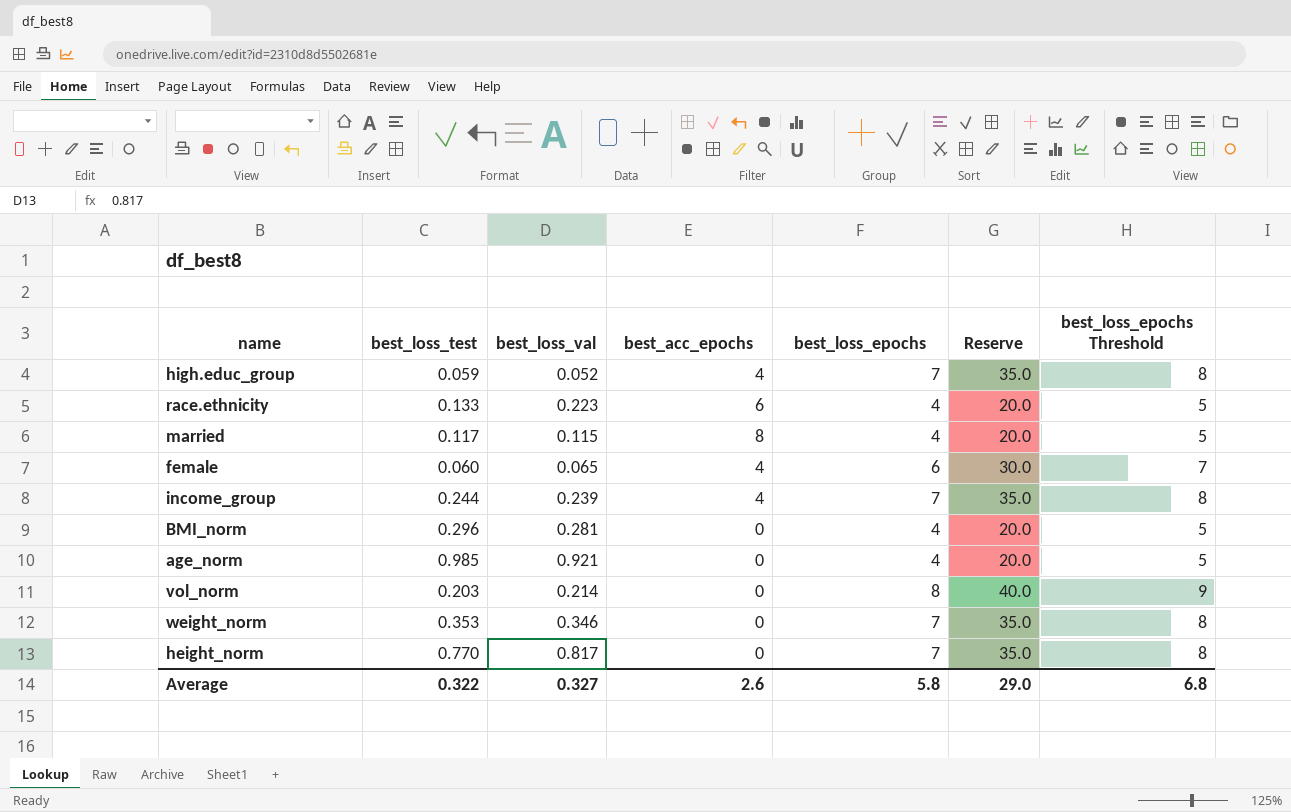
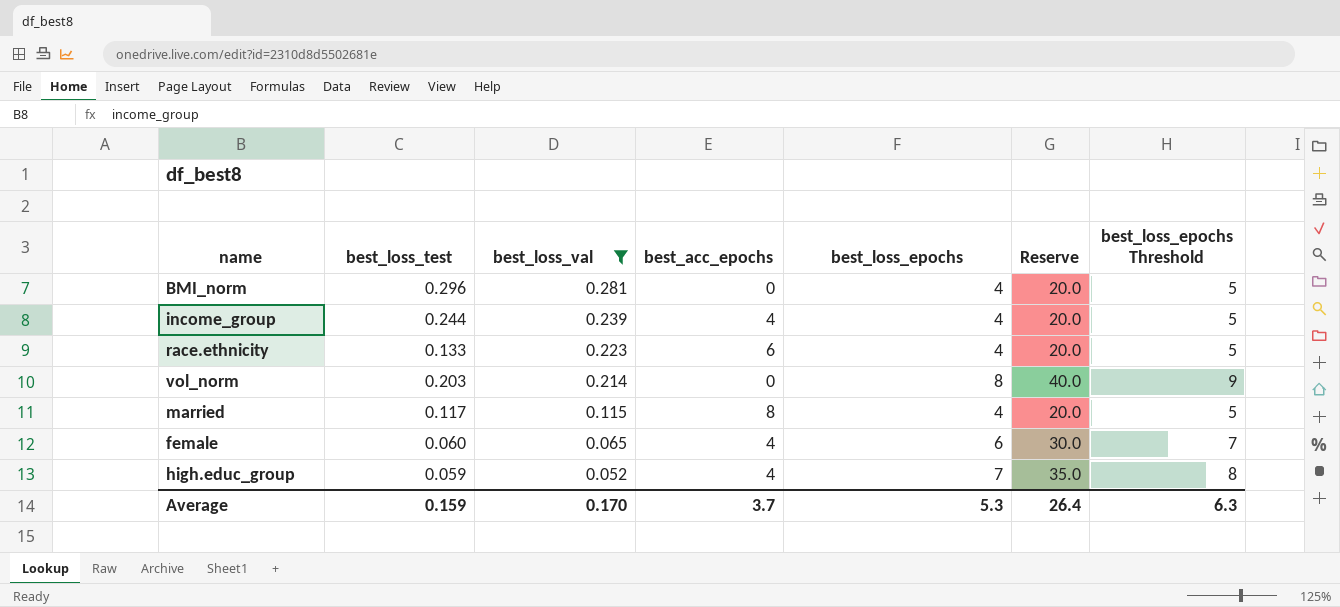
filter: none -> best_loss_val <= 0.281
row order: none -> best_loss_val descending
income_group | best_loss_epochs: 7 -> 4
income_group | Reserve: 35.0 -> 20.0
income_group | best_loss_epochs Threshold: 8 -> 5
Average | best_loss_test: 0.322 -> 0.159
Average | best_loss_val: 0.327 -> 0.170
Average | best_acc_epochs: 2.6 -> 3.7
Average | best_loss_epochs: 5.8 -> 5.3
Average | Reserve: 29.0 -> 26.4
Average | best_loss_epochs Threshold: 6.8 -> 6.3

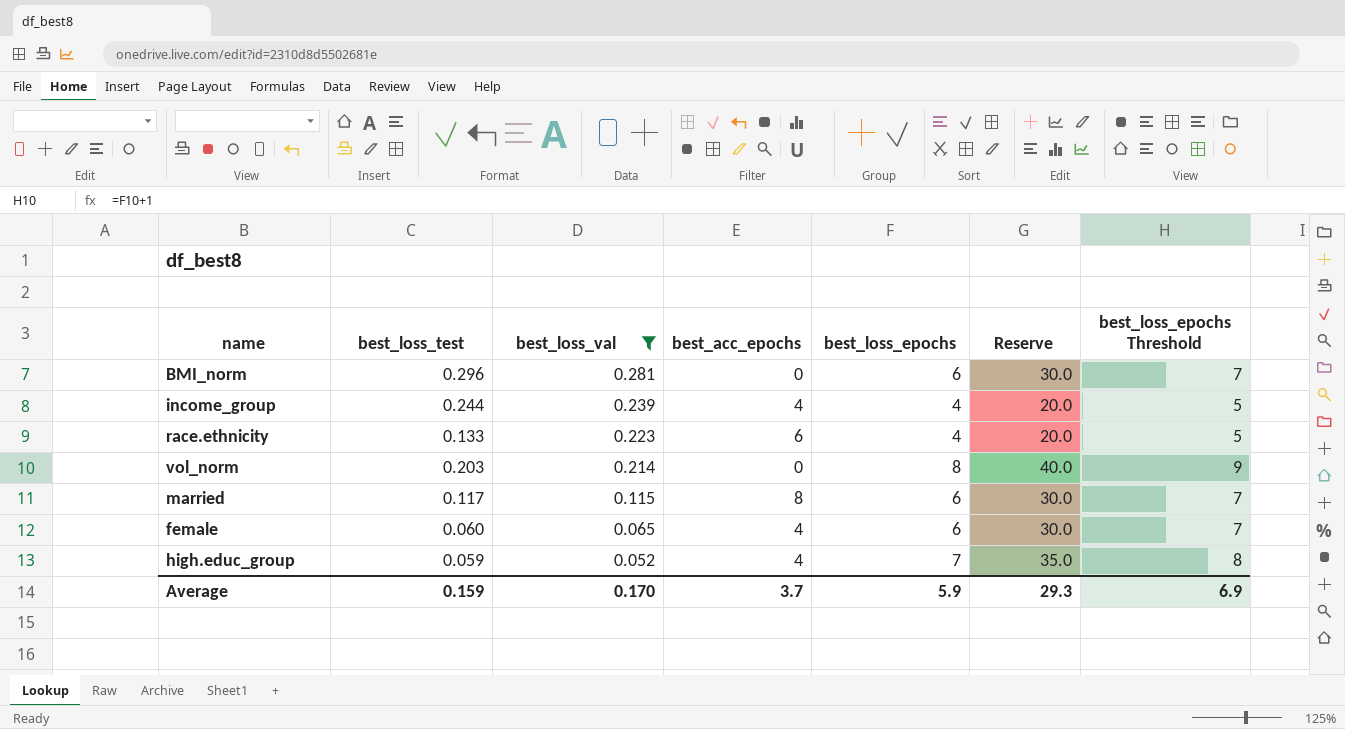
BMI_norm | best_loss_epochs: 4 -> 6
BMI_norm | Reserve: 20.0 -> 30.0
BMI_norm | best_loss_epochs Threshold: 5 -> 7
married | best_loss_epochs: 4 -> 6
married | Reserve: 20.0 -> 30.0
married | best_loss_epochs Threshold: 5 -> 7
Average | best_loss_epochs: 5.3 -> 5.9
Average | Reserve: 26.4 -> 29.3
Average | best_loss_epochs Threshold: 6.3 -> 6.9

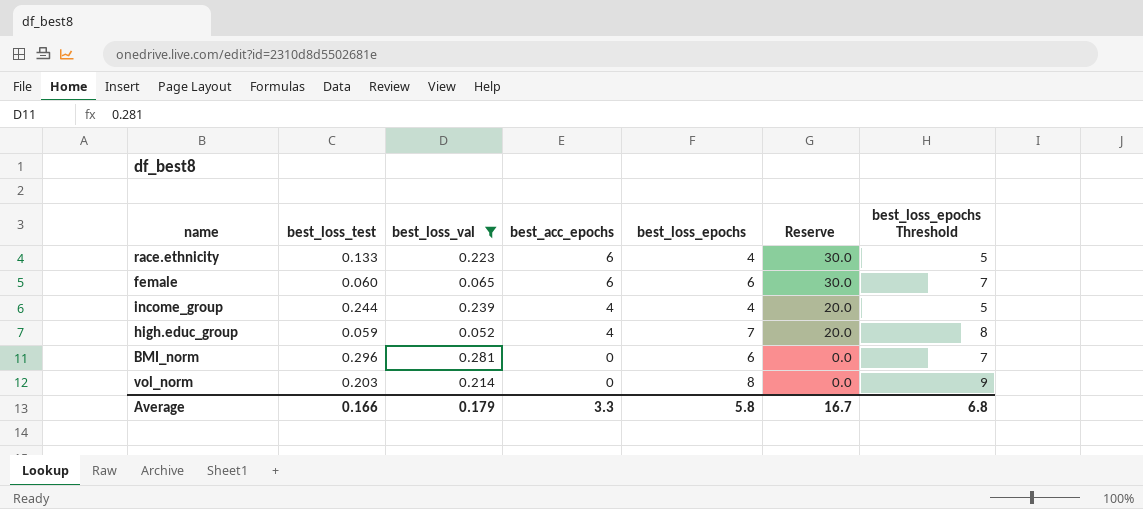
row order: best_loss_val descending -> best_acc_epochs descending
column Reserve | formula: [best_loss_epochs] * 5 -> [best_acc_epochs] * 5
row married: 0.117 | 0.115 | 8 | 6 | 30.0 | 7 -> none
female | best_acc_epochs: 4 -> 6
Average | best_loss_test: 0.159 -> 0.166
Average | best_loss_val: 0.170 -> 0.179
Average | best_acc_epochs: 3.7 -> 3.3
Average | best_loss_epochs: 5.9 -> 5.8
Average | Reserve: 29.3 -> 16.7
Average | best_loss_epochs Threshold: 6.9 -> 6.8

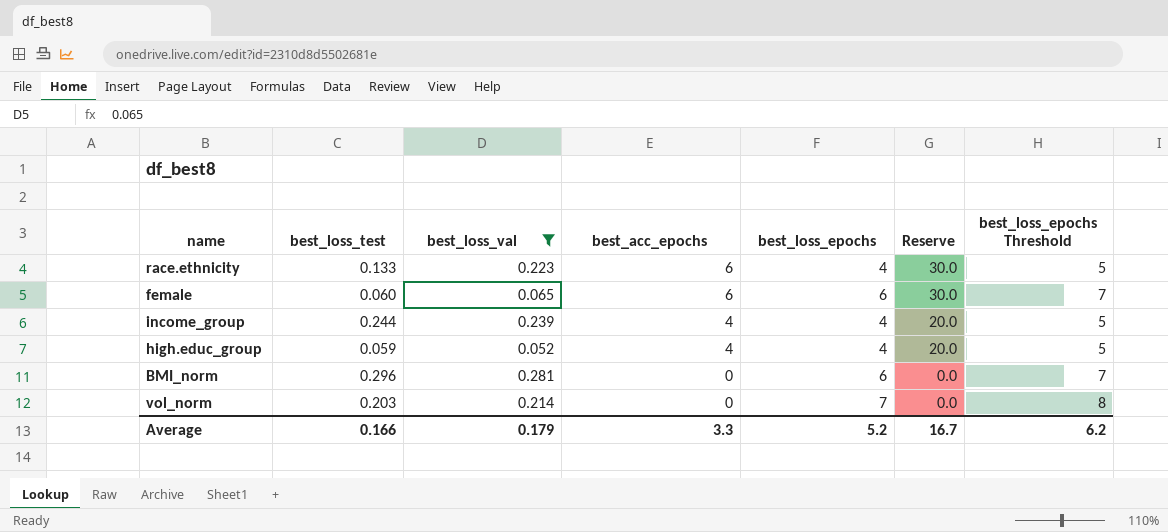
high.educ_group | best_loss_epochs: 7 -> 4
high.educ_group | best_loss_epochs Threshold: 8 -> 5
vol_norm | best_loss_epochs: 8 -> 7
vol_norm | best_loss_epochs Threshold: 9 -> 8
Average | best_loss_epochs: 5.8 -> 5.2
Average | best_loss_epochs Threshold: 6.8 -> 6.2

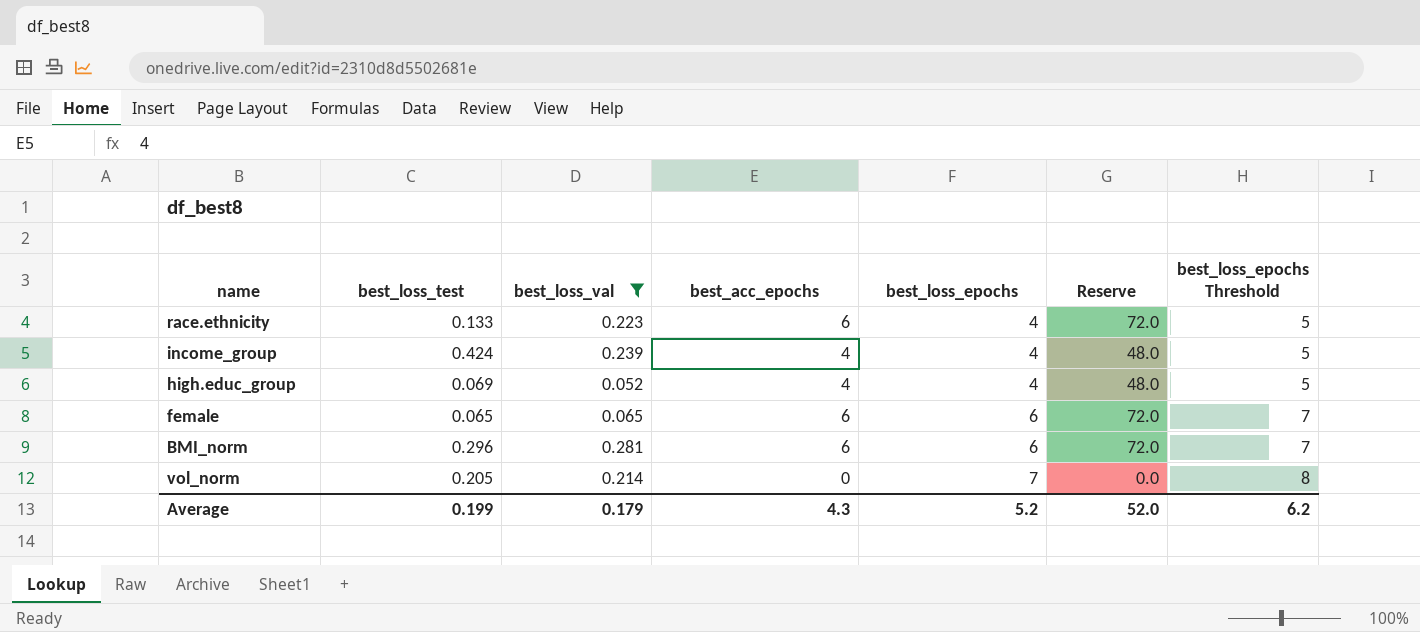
row order: best_acc_epochs descending -> best_loss_epochs ascending
column Reserve | formula: [best_acc_epochs] * 5 -> [best_acc_epochs] * 12
income_group | best_loss_test: 0.244 -> 0.424
high.educ_group | best_loss_test: 0.059 -> 0.069
female | best_loss_test: 0.060 -> 0.065
BMI_norm | best_acc_epochs: 0 -> 6
vol_norm | best_loss_test: 0.203 -> 0.205
Average | best_loss_test: 0.166 -> 0.199
Average | best_acc_epochs: 3.3 -> 4.3
Average | Reserve: 16.7 -> 52.0

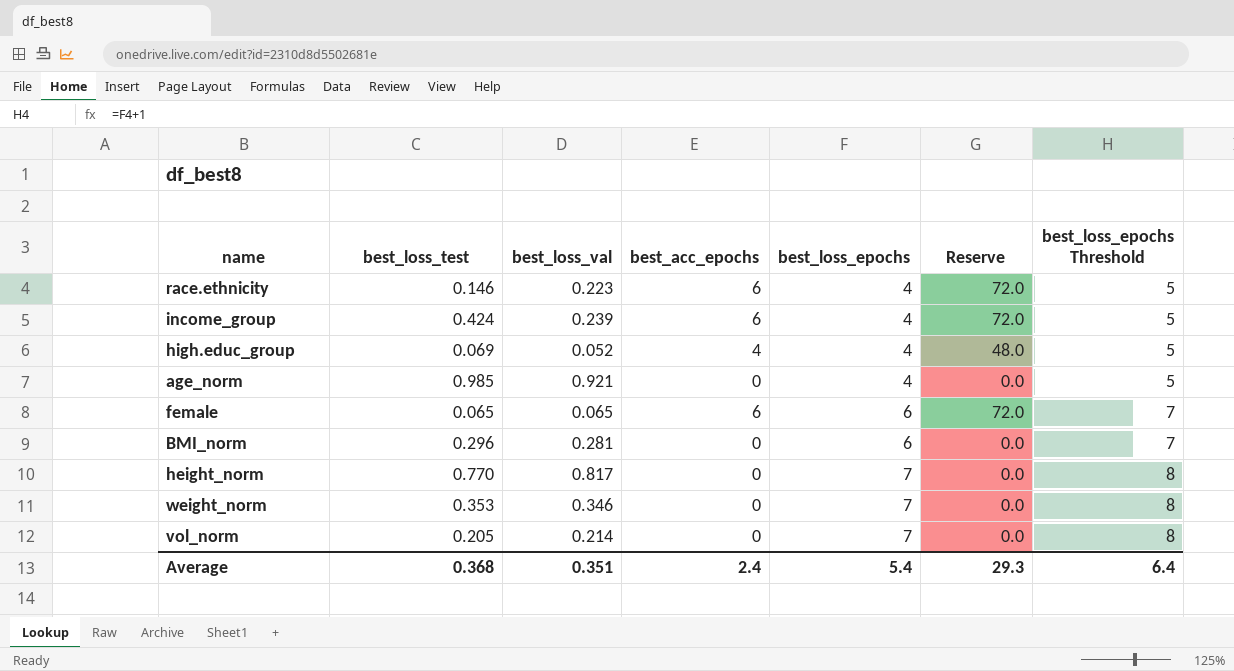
filter: best_loss_val <= 0.281 -> none
race.ethnicity | best_loss_test: 0.133 -> 0.146
income_group | best_acc_epochs: 4 -> 6
income_group | Reserve: 48.0 -> 72.0
BMI_norm | best_acc_epochs: 6 -> 0
BMI_norm | Reserve: 72.0 -> 0.0
Average | best_loss_test: 0.199 -> 0.368
Average | best_loss_val: 0.179 -> 0.351
Average | best_acc_epochs: 4.3 -> 2.4
Average | best_loss_epochs: 5.2 -> 5.4
Average | Reserve: 52.0 -> 29.3
Average | best_loss_epochs Threshold: 6.2 -> 6.4

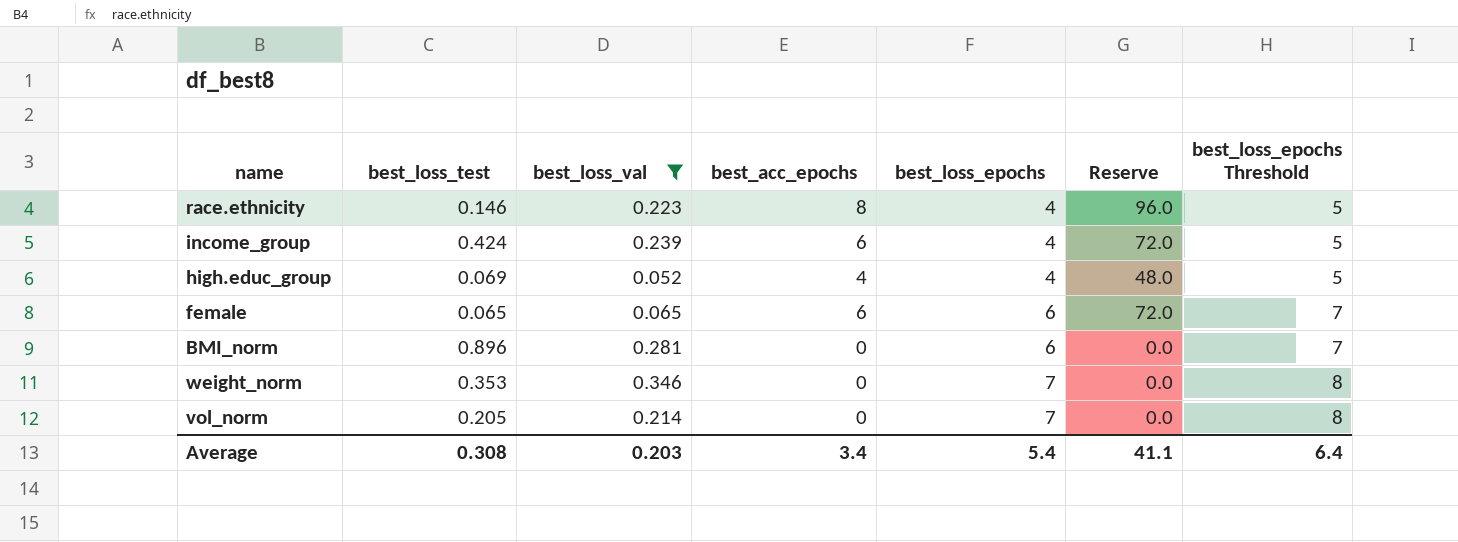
filter: none -> best_loss_val <= 0.346
race.ethnicity | best_acc_epochs: 6 -> 8
race.ethnicity | Reserve: 72.0 -> 96.0
BMI_norm | best_loss_test: 0.296 -> 0.896
Average | best_loss_test: 0.368 -> 0.308
Average | best_loss_val: 0.351 -> 0.203
Average | best_acc_epochs: 2.4 -> 3.4
Average | Reserve: 29.3 -> 41.1

